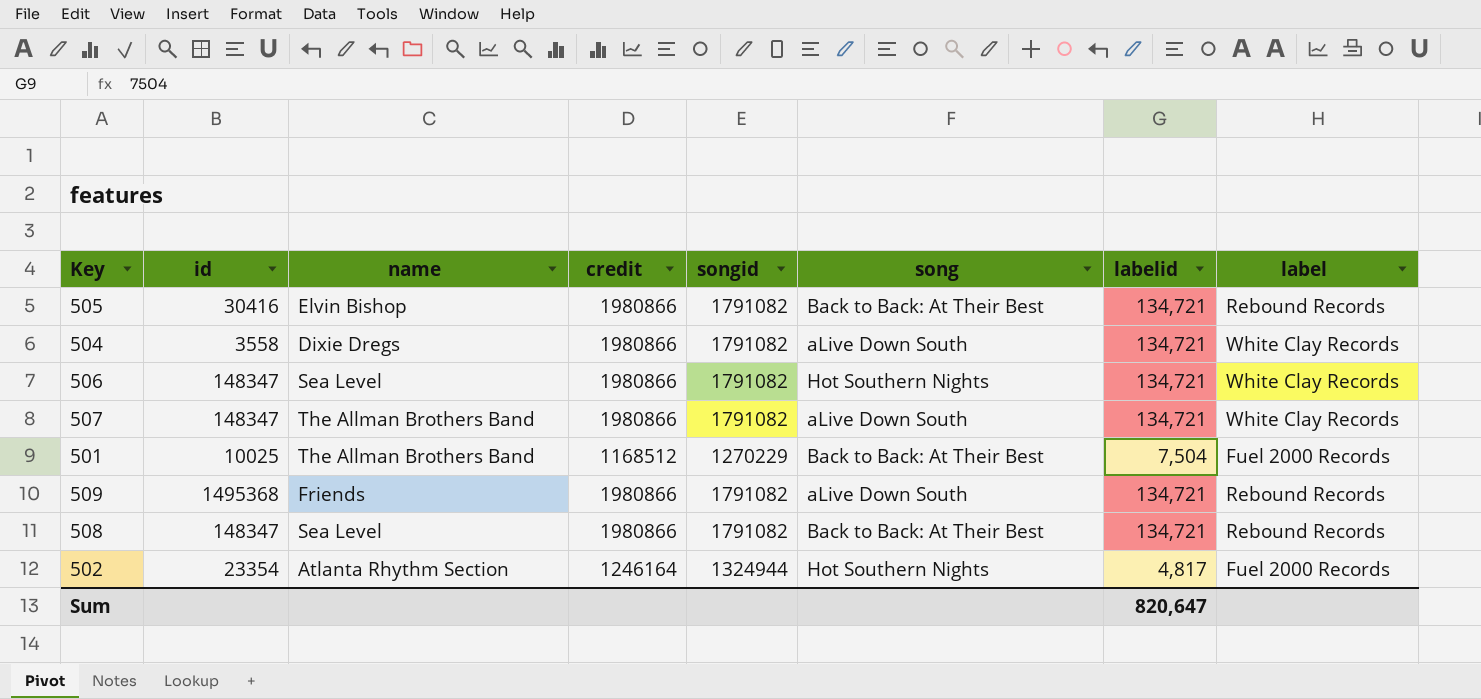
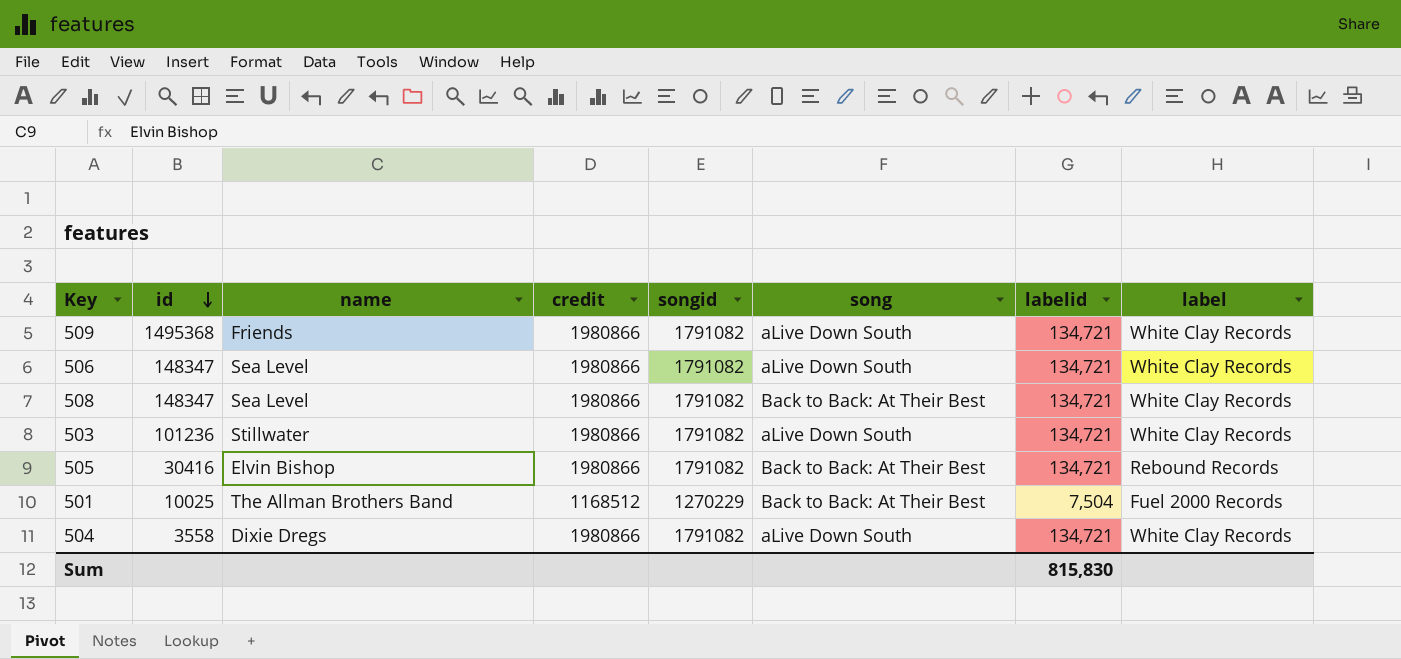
row order: none -> id descending
row 507: 148347 | The Allman Brothers Band | 1980866 | 1791082 | aLive Down South | 134,721 | White Clay Records -> none
row 502: 23354 | Atlanta Rhythm Section | 1246164 | 1324944 | Hot Southern Nights | 4,817 | Fuel 2000 Records -> none
509 | label: Rebound Records -> White Clay Records
506 | song: Hot Southern Nights -> aLive Down South
508 | label: Rebound Records -> White Clay Records
row 503: none -> 101236 | Stillwater | 1980866 | 1791082 | aLive Down South | 134,721 | White Clay Records
Sum | labelid: 820,647 -> 815,830

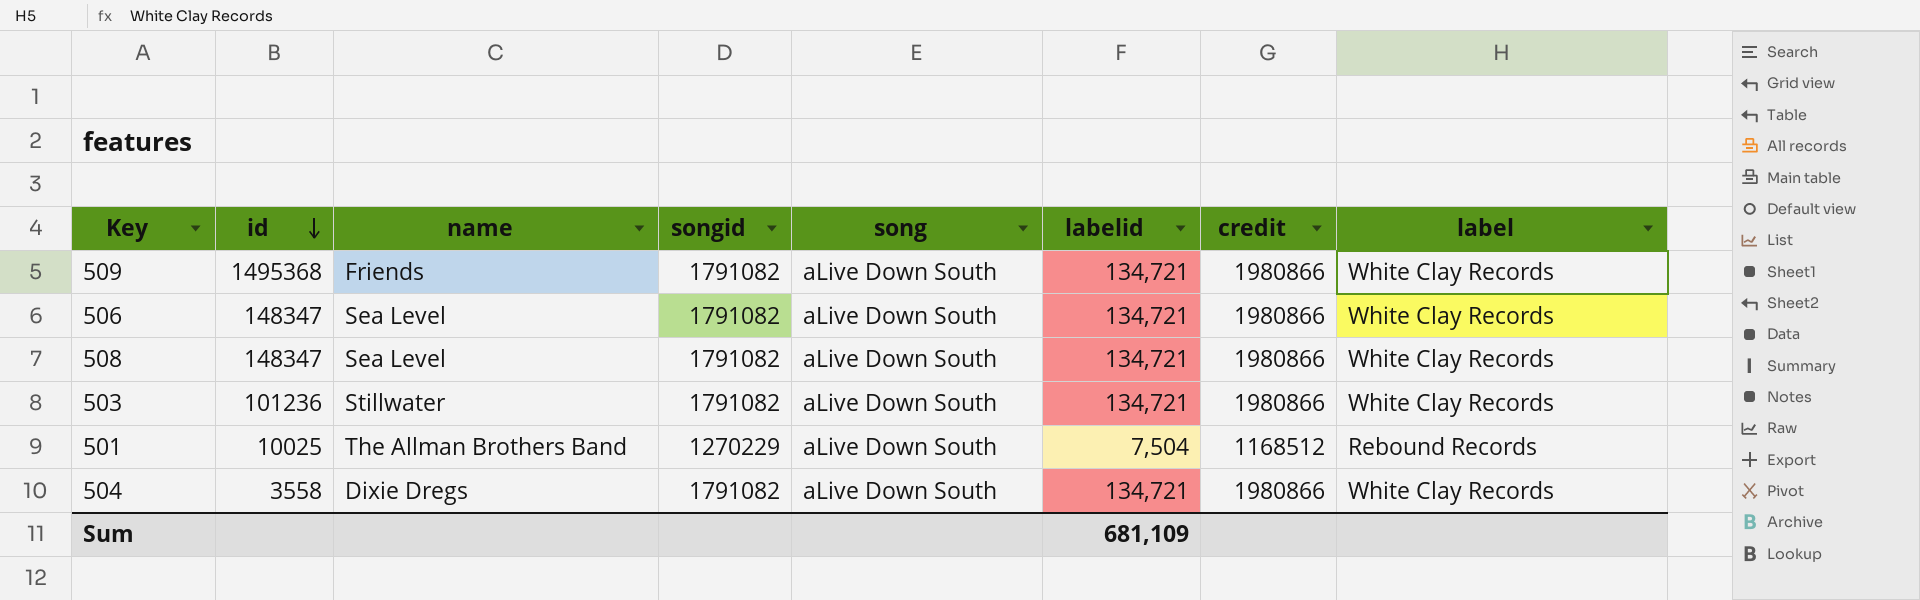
column credit | position: 4 -> 7
row 505: 30416 | Elvin Bishop | 1980866 | 1791082 | Back to Back: At Their Best | 134,721 | Rebound Records -> none
508 | song: Back to Back: At Their Best -> aLive Down South
501 | song: Back to Back: At Their Best -> aLive Down South
501 | label: Fuel 2000 Records -> Rebound Records
Sum | labelid: 815,830 -> 681,109

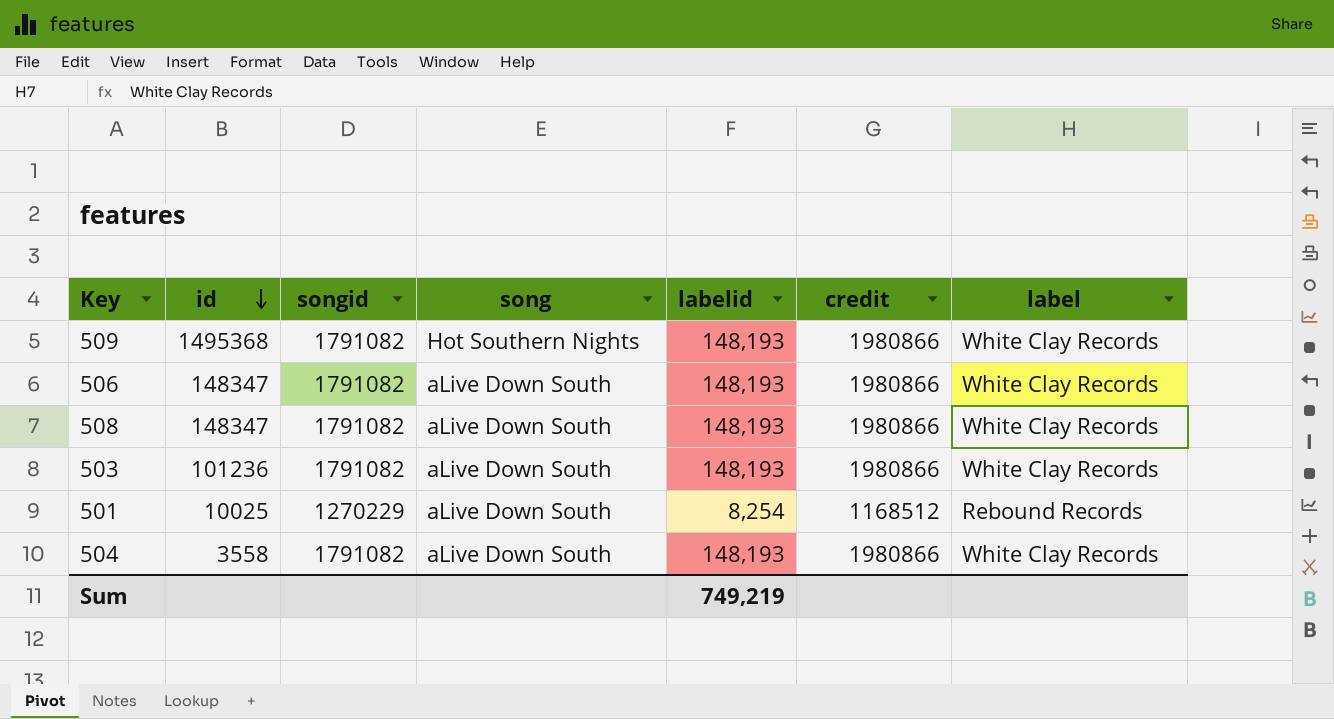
column name | position: 3 -> none
509 | song: aLive Down South -> Hot Southern Nights
509 | labelid: 134,721 -> 148,193
506 | labelid: 134,721 -> 148,193
508 | labelid: 134,721 -> 148,193
503 | labelid: 134,721 -> 148,193
501 | labelid: 7,504 -> 8,254
504 | labelid: 134,721 -> 148,193
Sum | labelid: 681,109 -> 749,219

